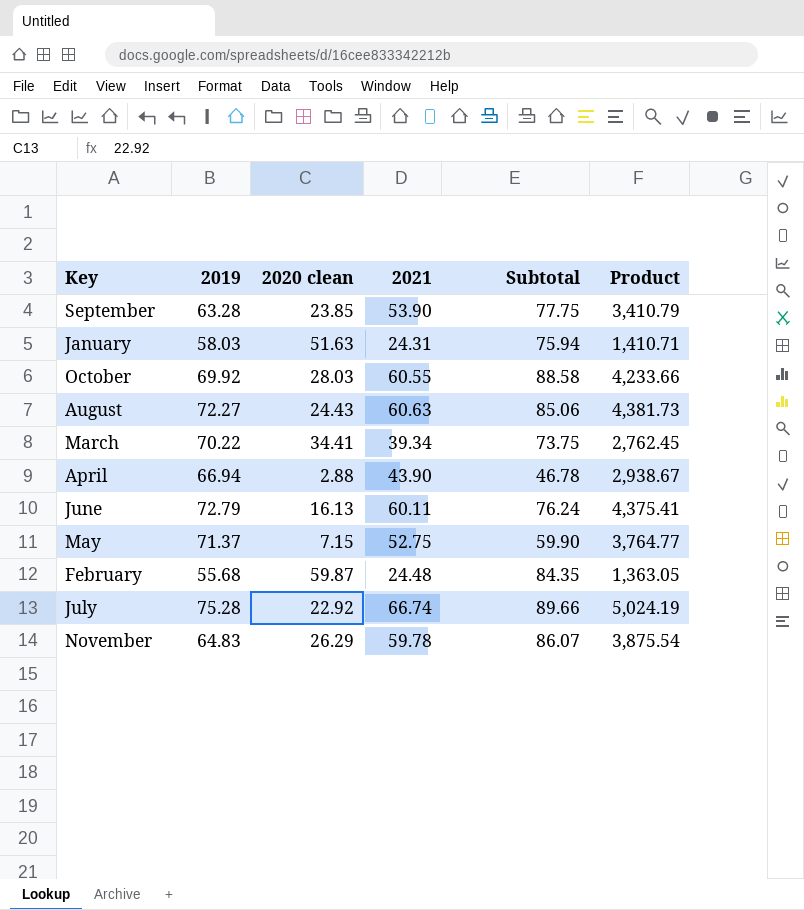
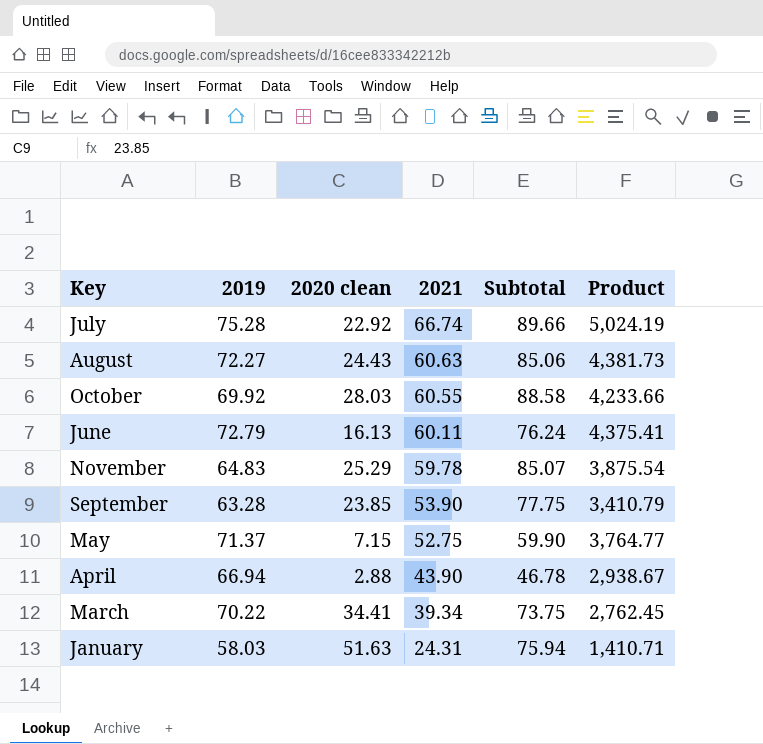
row order: none -> 2021 descending
row February: 55.68 | 59.87 | 24.48 | 84.35 | 1,363.05 -> none
November | 2020 clean: 26.29 -> 25.29
November | Subtotal: 86.07 -> 85.07

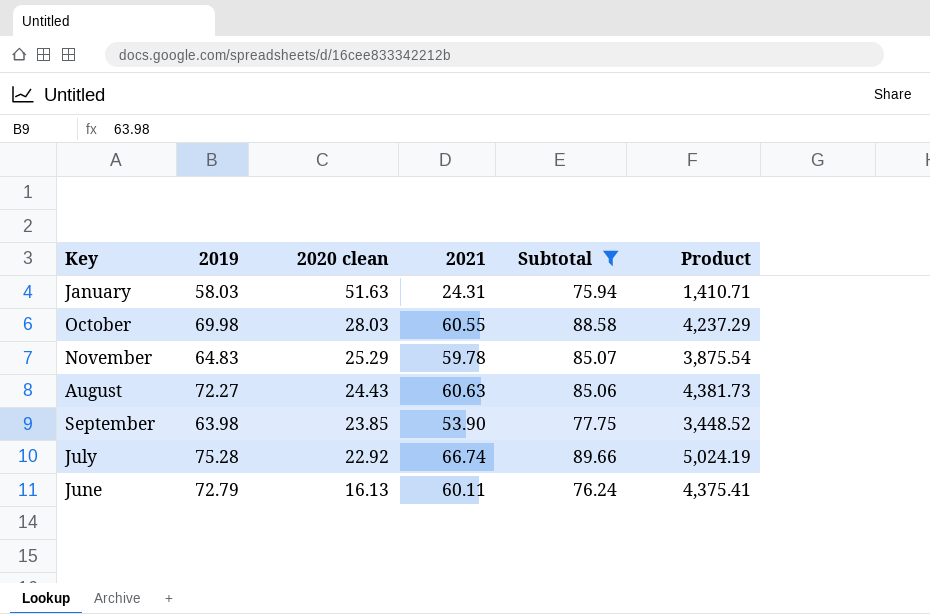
filter: none -> Subtotal >= 75.94
row order: 2021 descending -> 2020 clean descending
October | 2019: 69.92 -> 69.98
October | Product: 4,233.66 -> 4,237.29
September | 2019: 63.28 -> 63.98
September | Product: 3,410.79 -> 3,448.52

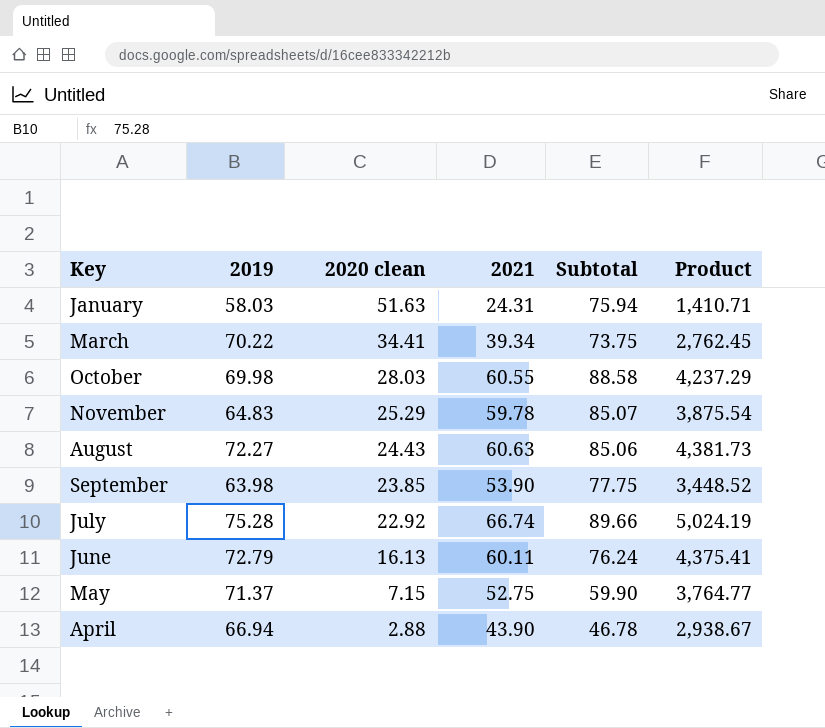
filter: Subtotal >= 75.94 -> none

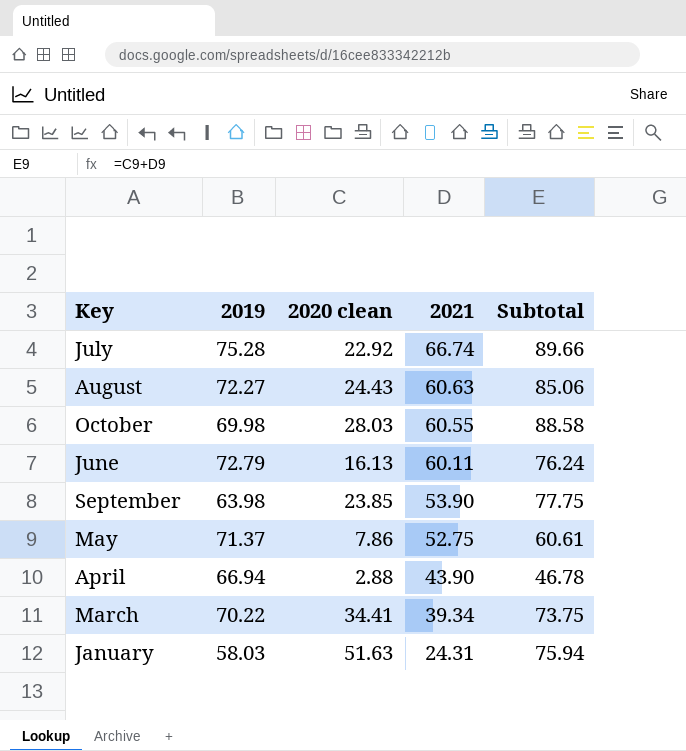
row order: 2020 clean descending -> 2021 descending
column Product | formula: [2019] * [2021] -> none
row November: 64.83 | 25.29 | 59.78 | 85.07 | 3,875.54 -> none
May | 2020 clean: 7.15 -> 7.86
May | Subtotal: 59.90 -> 60.61

